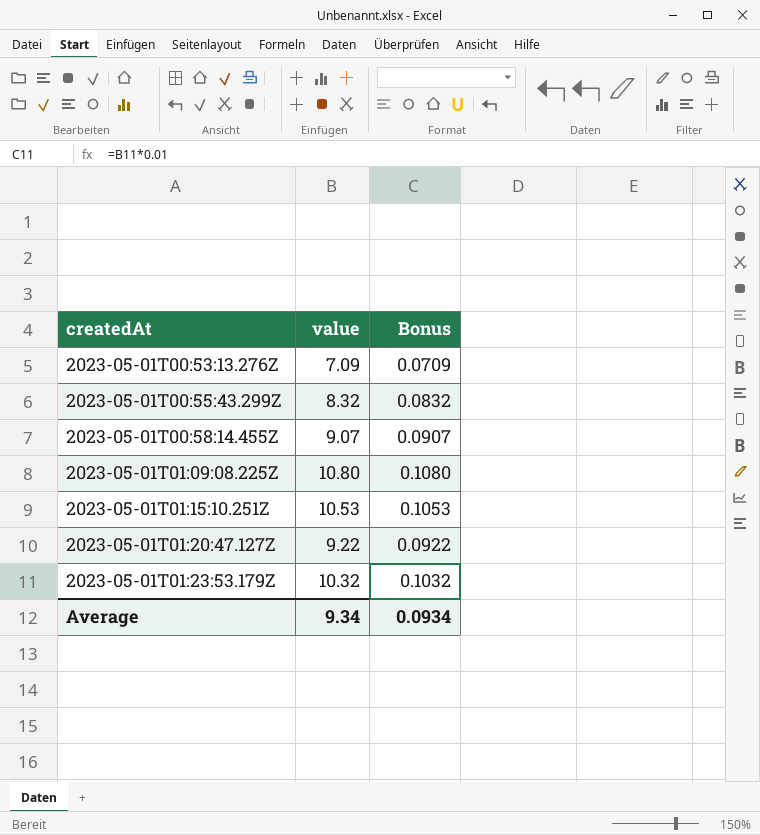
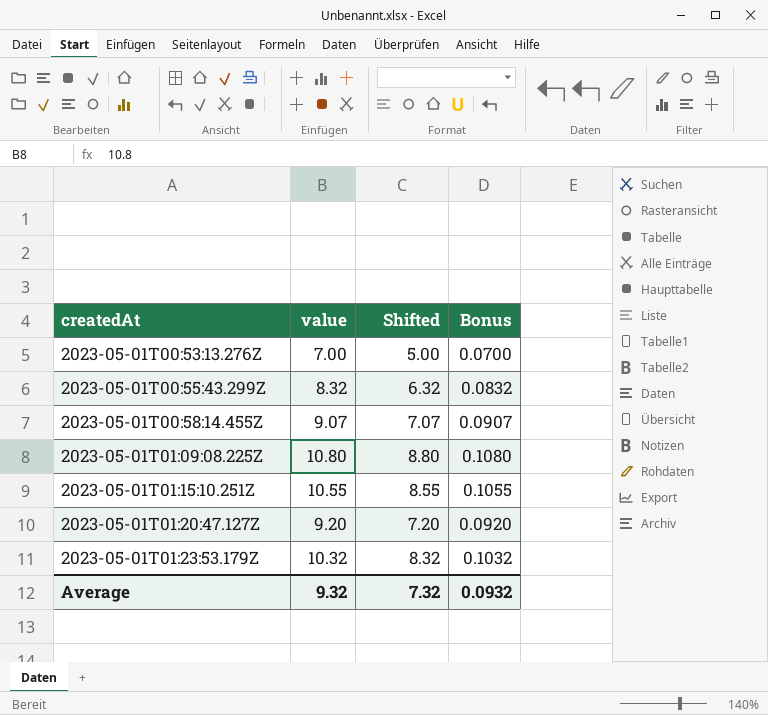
column Shifted | formula: none -> [value] - 2
2023-05-01T00:53:13.276Z | value: 7.09 -> 7.00
2023-05-01T00:53:13.276Z | Bonus: 0.0709 -> 0.0700
2023-05-01T01:15:10.251Z | value: 10.53 -> 10.55
2023-05-01T01:15:10.251Z | Bonus: 0.1053 -> 0.1055
2023-05-01T01:20:47.127Z | value: 9.22 -> 9.20
2023-05-01T01:20:47.127Z | Bonus: 0.0922 -> 0.0920
Average | value: 9.34 -> 9.32
Average | Bonus: 0.0934 -> 0.0932

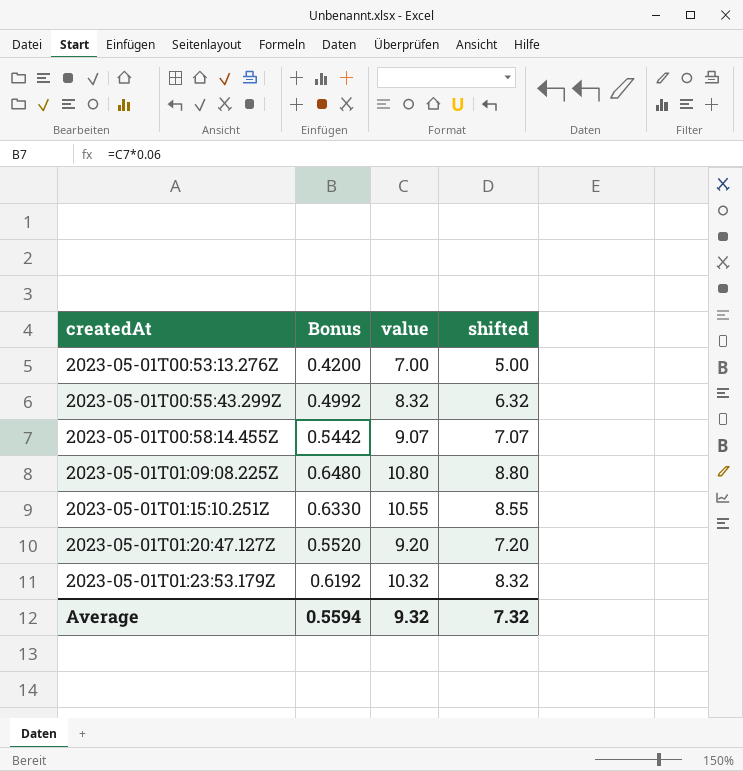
column Bonus | formula: [value] * 0.01 -> [value] * 0.06
column Bonus | position: 4 -> 2
column name: Shifted -> shifted
Average | Bonus: 0.0932 -> 0.5594

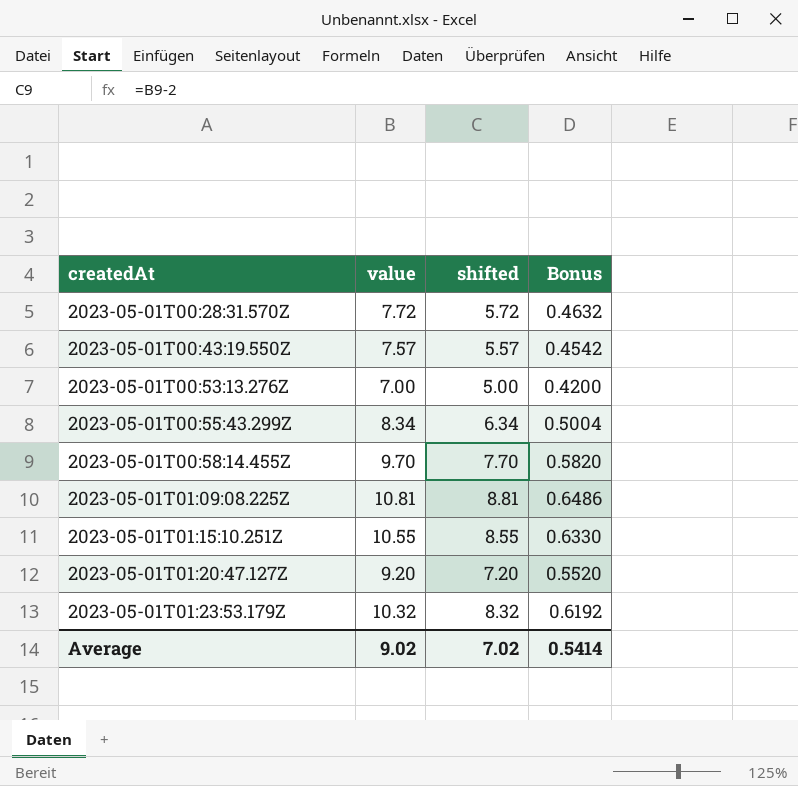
column Bonus | position: 2 -> 4
row 2023-05-01T00:28:31.570Z: none -> 7.72 | 5.72 | 0.4632
row 2023-05-01T00:43:19.550Z: none -> 7.57 | 5.57 | 0.4542
2023-05-01T00:55:43.299Z | value: 8.32 -> 8.34
2023-05-01T00:55:43.299Z | shifted: 6.32 -> 6.34
2023-05-01T00:55:43.299Z | Bonus: 0.4992 -> 0.5004
2023-05-01T00:58:14.455Z | value: 9.07 -> 9.70
2023-05-01T00:58:14.455Z | shifted: 7.07 -> 7.70
2023-05-01T00:58:14.455Z | Bonus: 0.5442 -> 0.5820
2023-05-01T01:09:08.225Z | value: 10.80 -> 10.81
2023-05-01T01:09:08.225Z | shifted: 8.80 -> 8.81
2023-05-01T01:09:08.225Z | Bonus: 0.6480 -> 0.6486
Average | value: 9.32 -> 9.02
Average | shifted: 7.32 -> 7.02
Average | Bonus: 0.5594 -> 0.5414

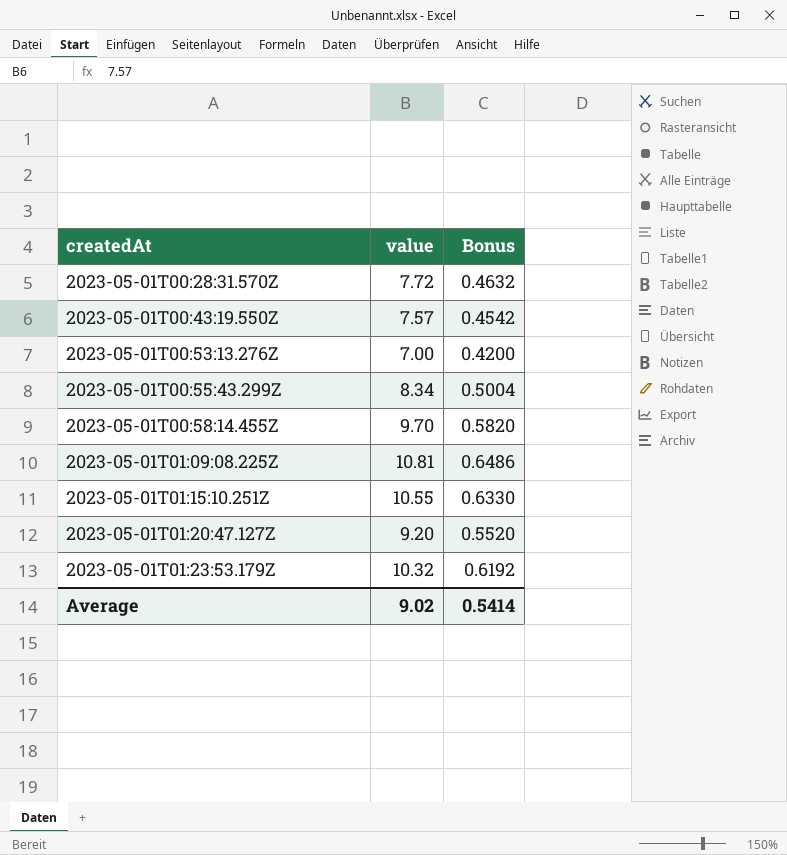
column shifted | formula: [value] - 2 -> none

